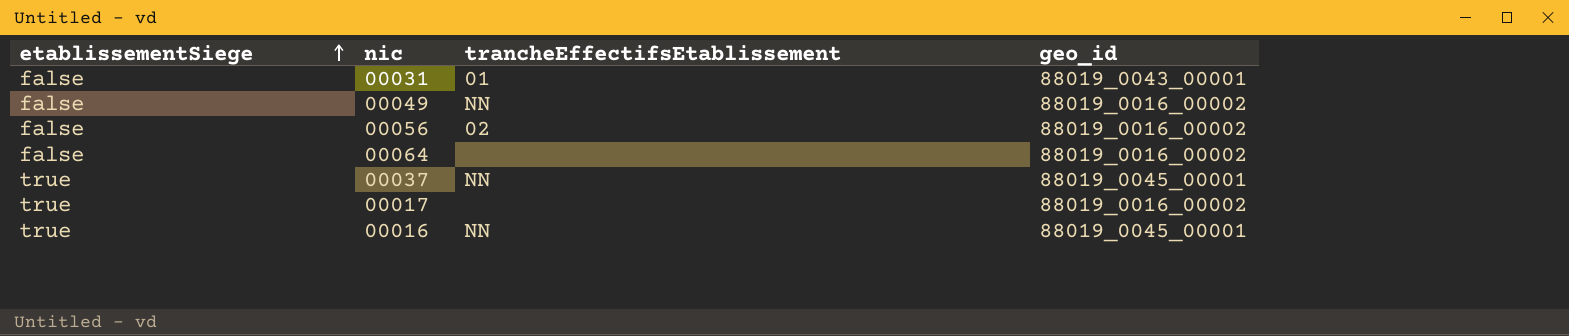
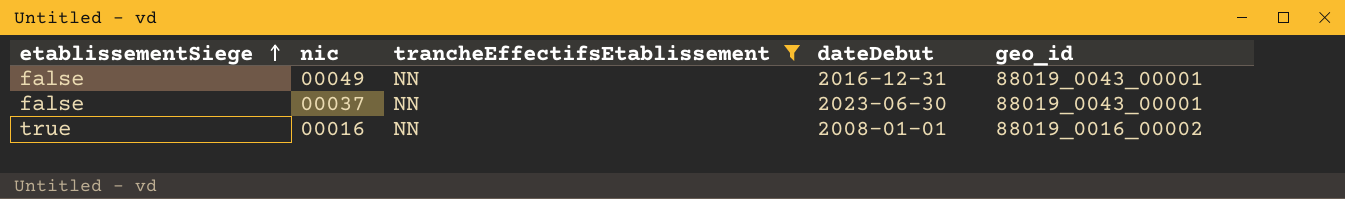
filter: none -> trancheEffectifsEtablissement = NN
column dateDebut | position: none -> 4
00049 | geo_id: 88019_0016_00002 -> 88019_0043_00001
00037 | etablissementSiege: true -> false
00037 | geo_id: 88019_0045_00001 -> 88019_0043_00001
00016 | geo_id: 88019_0045_00001 -> 88019_0016_00002

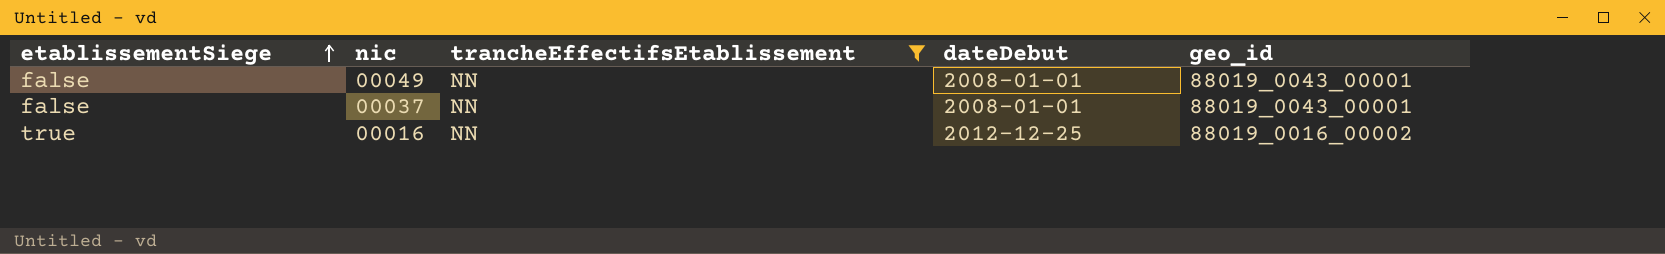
00049 | dateDebut: 2016-12-31 -> 2008-01-01
00037 | dateDebut: 2023-06-30 -> 2008-01-01
00016 | dateDebut: 2008-01-01 -> 2012-12-25

